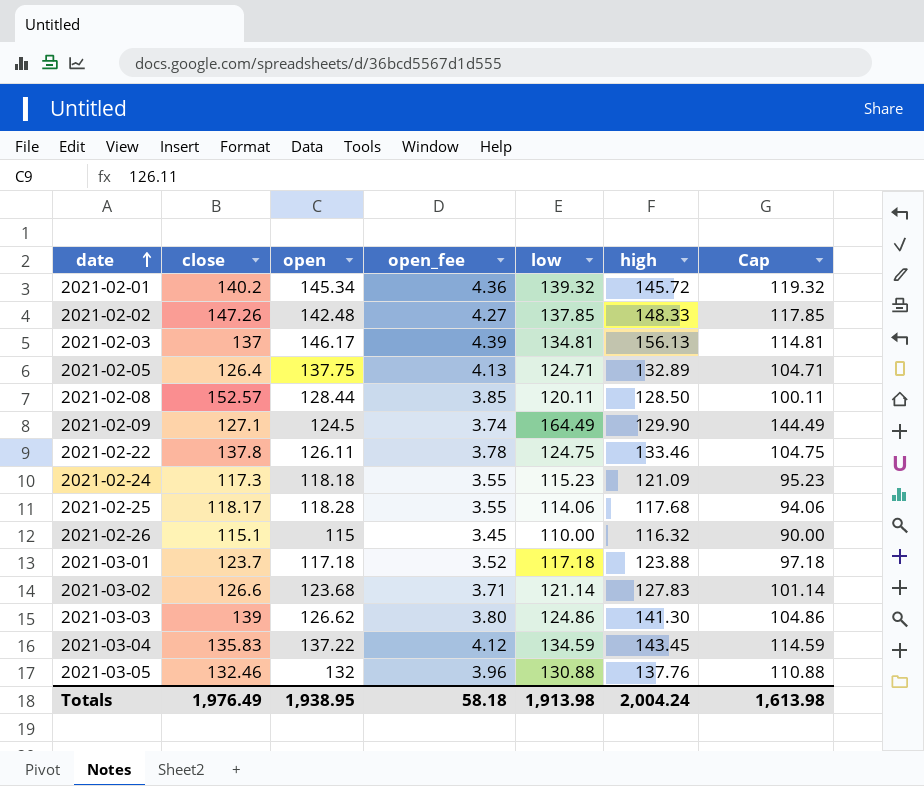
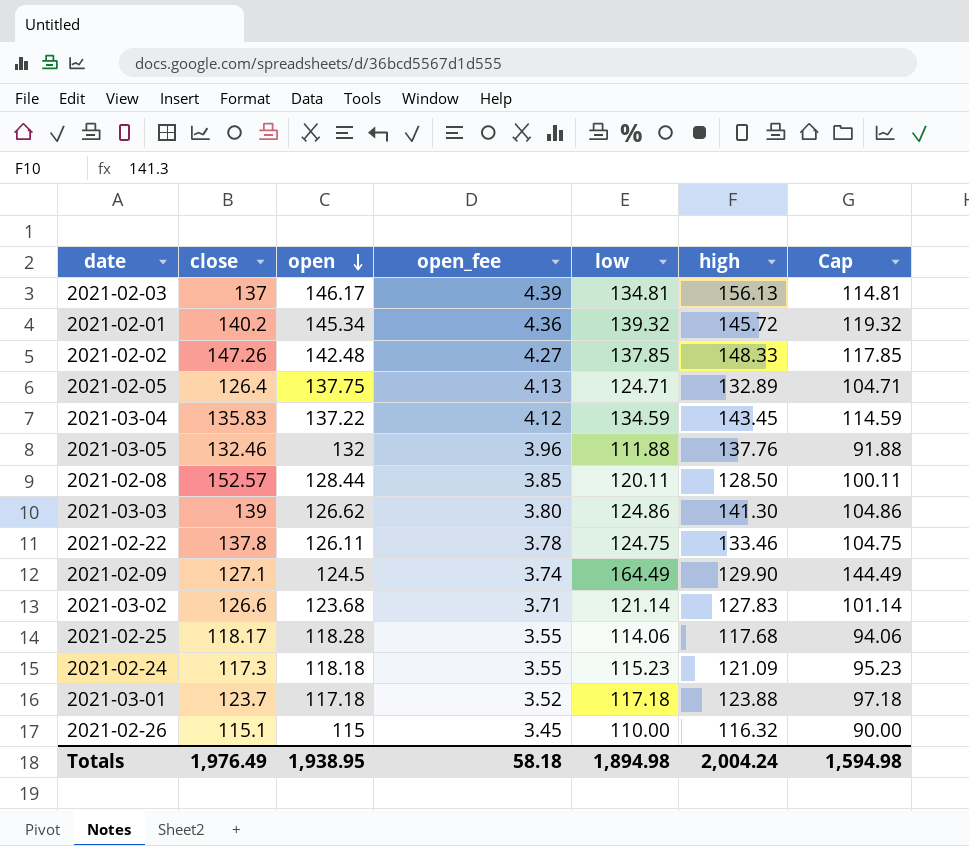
row order: date ascending -> open descending
2021-03-05 | low: 130.88 -> 111.88
2021-03-05 | Cap: 110.88 -> 91.88
Totals | low: 1,913.98 -> 1,894.98
Totals | Cap: 1,613.98 -> 1,594.98

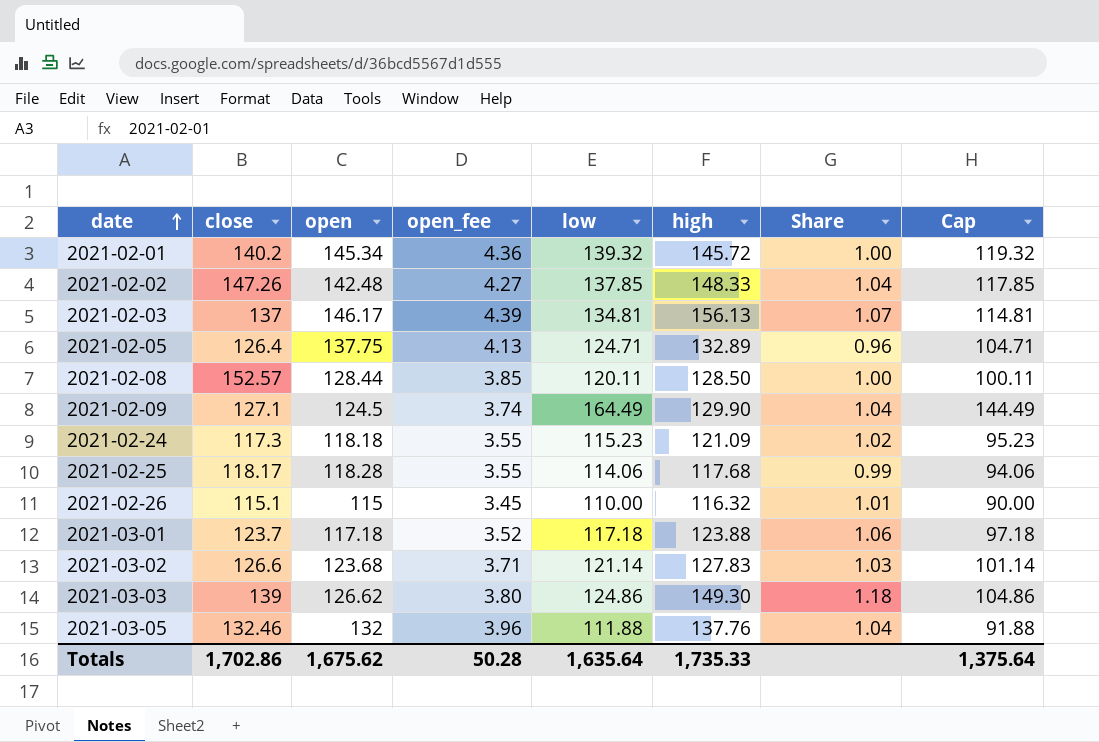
row order: open descending -> date ascending
column Share | formula: none -> [high] / [open]
row 2021-03-04: 135.83 | 137.22 | 4.12 | 134.59 | 143.45 | 114.59 -> none
row 2021-02-22: 137.8 | 126.11 | 3.78 | 124.75 | 133.46 | 104.75 -> none
2021-03-03 | high: 141.30 -> 149.30
Totals | close: 1,976.49 -> 1,702.86
Totals | open: 1,938.95 -> 1,675.62
Totals | open_fee: 58.18 -> 50.28
Totals | low: 1,894.98 -> 1,635.64
Totals | high: 2,004.24 -> 1,735.33
Totals | Cap: 1,594.98 -> 1,375.64

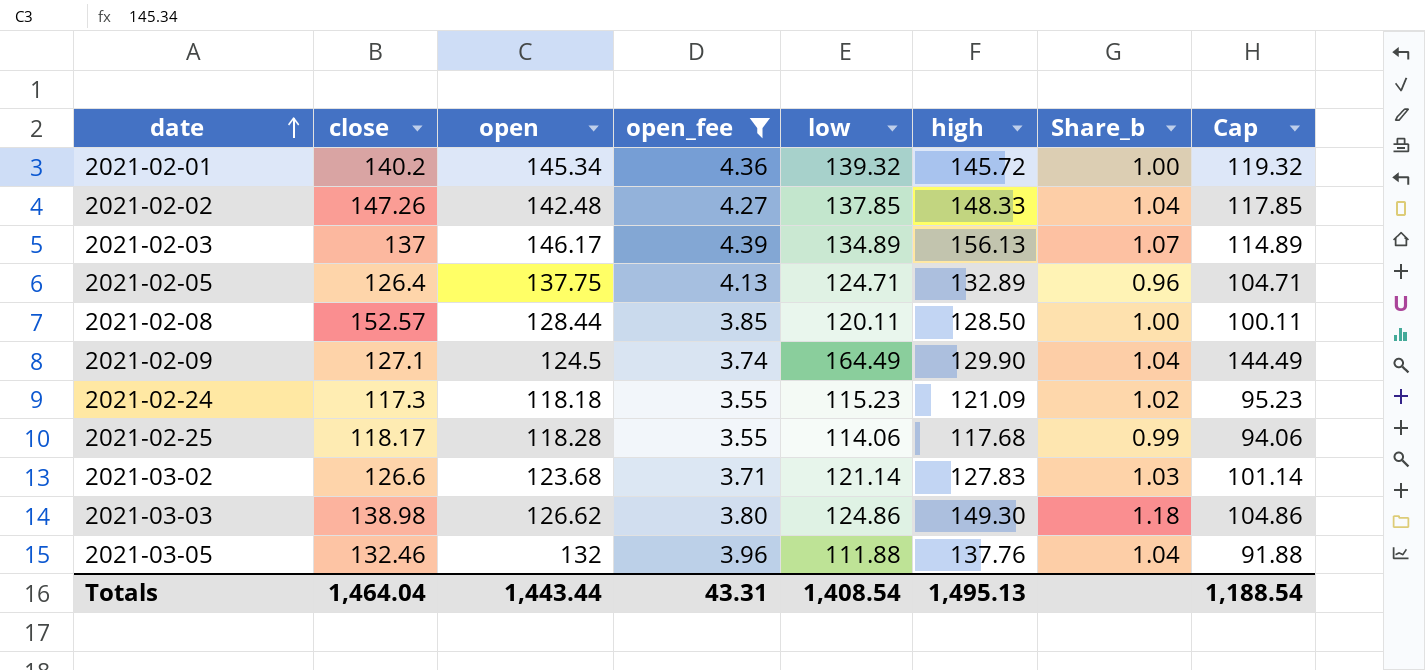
filter: none -> open_fee >= 3.55
column name: Share -> Share_b
2021-02-03 | low: 134.81 -> 134.89
2021-02-03 | Cap: 114.81 -> 114.89
2021-03-03 | close: 139 -> 138.98
Totals | close: 1,702.86 -> 1,464.04
Totals | open: 1,675.62 -> 1,443.44
Totals | open_fee: 50.28 -> 43.31
Totals | low: 1,635.64 -> 1,408.54
Totals | high: 1,735.33 -> 1,495.13
Totals | Cap: 1,375.64 -> 1,188.54

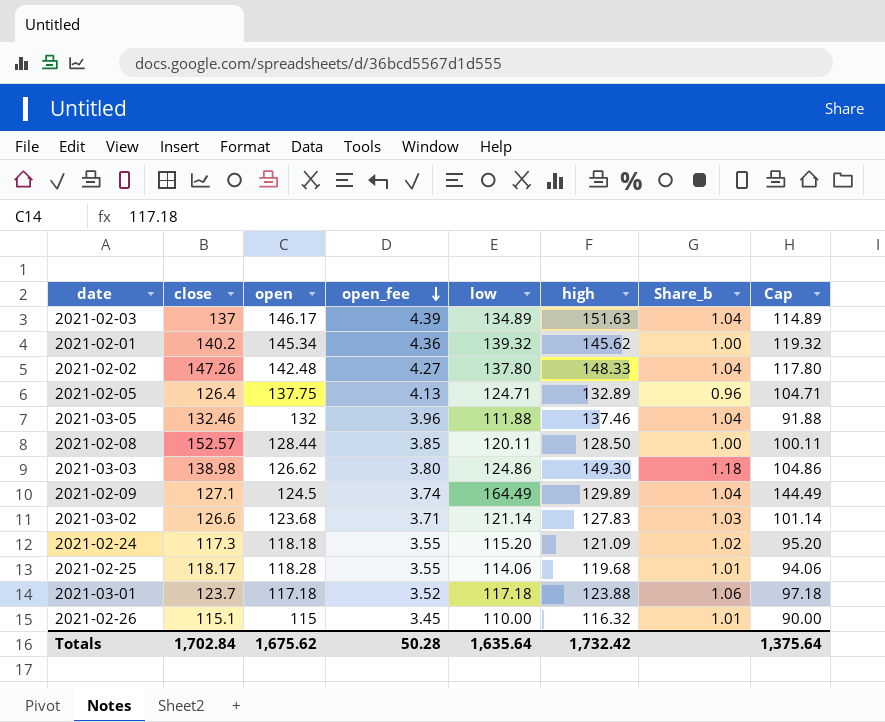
filter: open_fee >= 3.55 -> none
row order: date ascending -> open_fee descending
2021-02-03 | high: 156.13 -> 151.63
2021-02-03 | Share_b: 1.07 -> 1.04
2021-02-01 | high: 145.72 -> 145.62
2021-02-02 | low: 137.85 -> 137.80
2021-02-02 | Cap: 117.85 -> 117.80
2021-03-05 | high: 137.76 -> 137.46
2021-02-09 | high: 129.90 -> 129.89
2021-02-24 | low: 115.23 -> 115.20
2021-02-24 | Cap: 95.23 -> 95.20
2021-02-25 | high: 117.68 -> 119.68
2021-02-25 | Share_b: 0.99 -> 1.01
Totals | close: 1,464.04 -> 1,702.84
Totals | open: 1,443.44 -> 1,675.62
Totals | open_fee: 43.31 -> 50.28
Totals | low: 1,408.54 -> 1,635.64
Totals | high: 1,495.13 -> 1,732.42
Totals | Cap: 1,188.54 -> 1,375.64

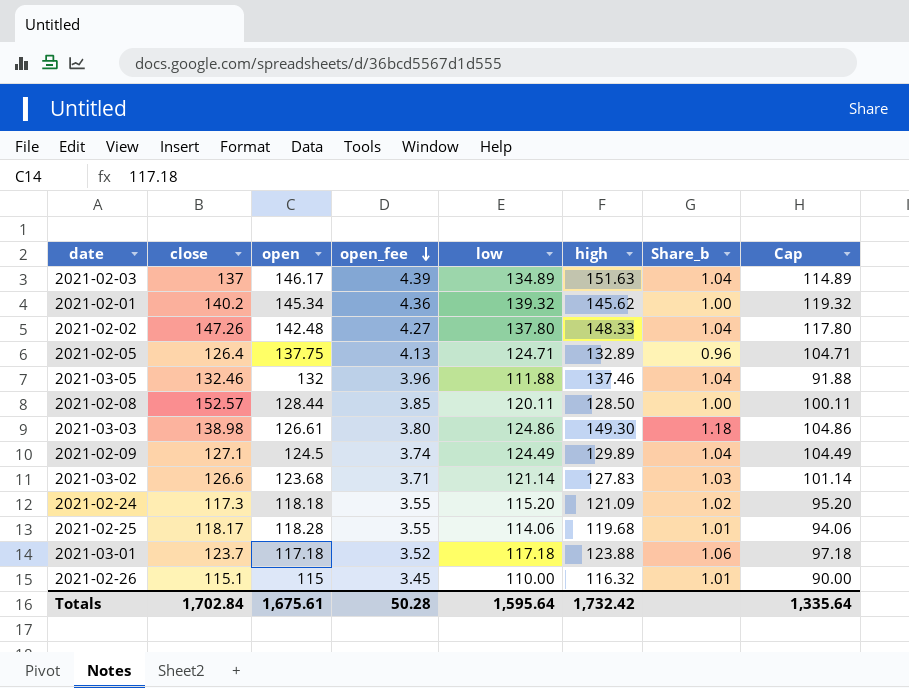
2021-03-03 | open: 126.62 -> 126.61
2021-02-09 | low: 164.49 -> 124.49
2021-02-09 | Cap: 144.49 -> 104.49
Totals | open: 1,675.62 -> 1,675.61
Totals | low: 1,635.64 -> 1,595.64
Totals | Cap: 1,375.64 -> 1,335.64

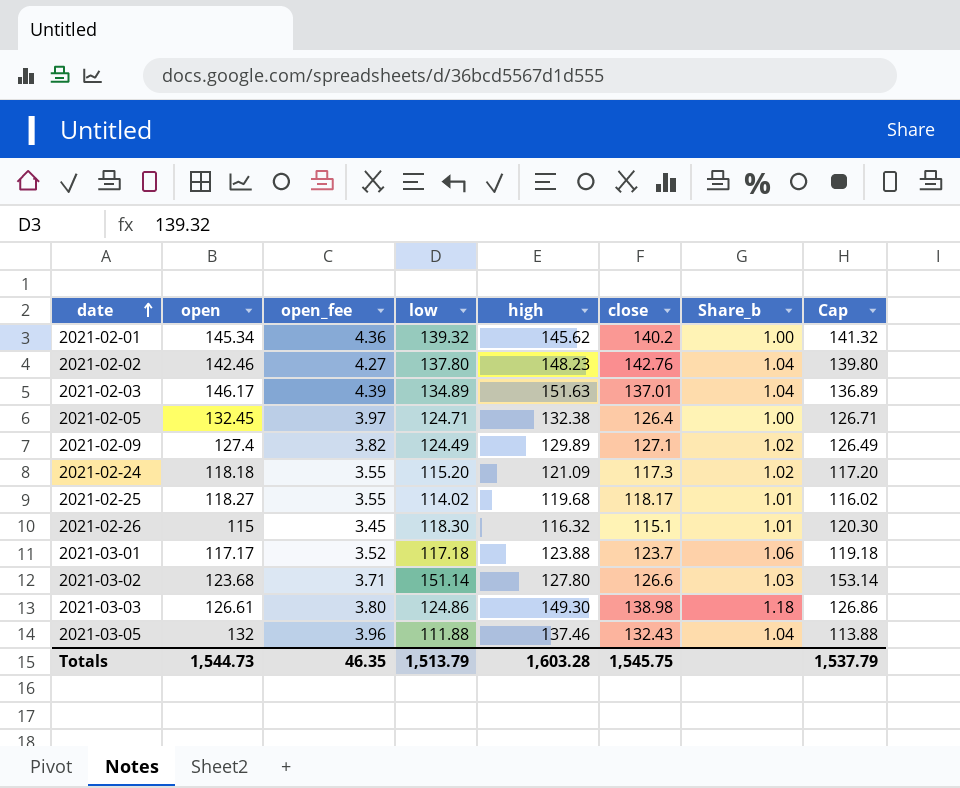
row order: open_fee descending -> date ascending
column close | position: 2 -> 6
column Cap | formula: [low] - 20 -> [low] + 2
row 2021-02-08: 152.57 | 128.44 | 3.85 | 120.11 | 128.50 | 1.00 | 100.11 -> none
2021-02-02 | open: 142.48 -> 142.46
2021-02-02 | high: 148.33 -> 148.23
2021-02-02 | close: 147.26 -> 142.76
2021-02-03 | close: 137 -> 137.01
2021-02-05 | open: 137.75 -> 132.45
2021-02-05 | open_fee: 4.13 -> 3.97
2021-02-05 | high: 132.89 -> 132.38
2021-02-05 | Share_b: 0.96 -> 1.00
2021-02-09 | open: 124.5 -> 127.4
2021-02-09 | open_fee: 3.74 -> 3.82
2021-02-09 | Share_b: 1.04 -> 1.02
2021-02-25 | open: 118.28 -> 118.27
2021-02-25 | low: 114.06 -> 114.02
2021-02-26 | low: 110.00 -> 118.30
2021-03-01 | open: 117.18 -> 117.17
2021-03-02 | low: 121.14 -> 151.14
2021-03-02 | high: 127.83 -> 127.80
2021-03-05 | close: 132.46 -> 132.43
Totals | open: 1,675.61 -> 1,544.73
Totals | open_fee: 50.28 -> 46.35
Totals | low: 1,595.64 -> 1,513.79
Totals | high: 1,732.42 -> 1,603.28
Totals | close: 1,702.84 -> 1,545.75
Totals | Cap: 1,335.64 -> 1,537.79

